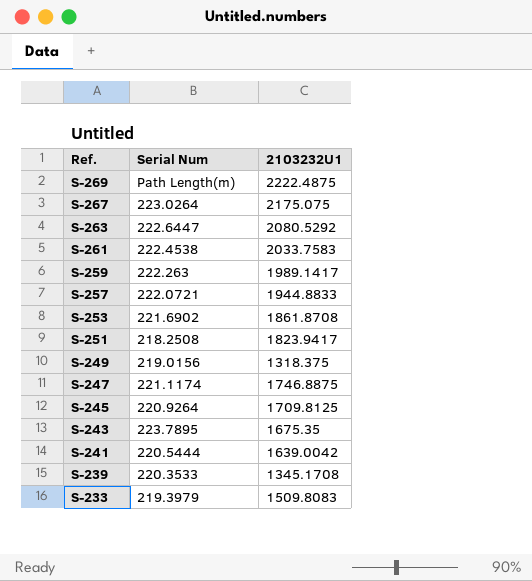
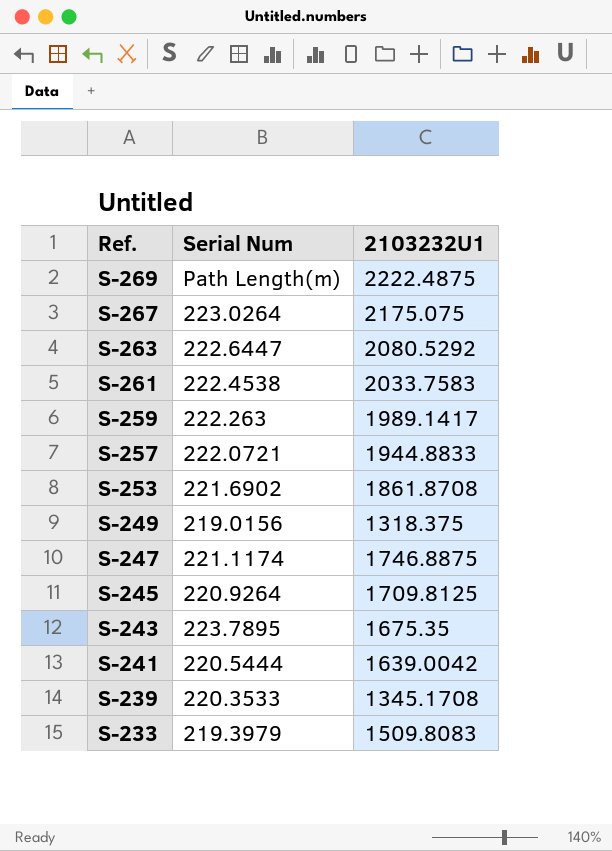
row S-251: 218.2508 | 1823.9417 -> none

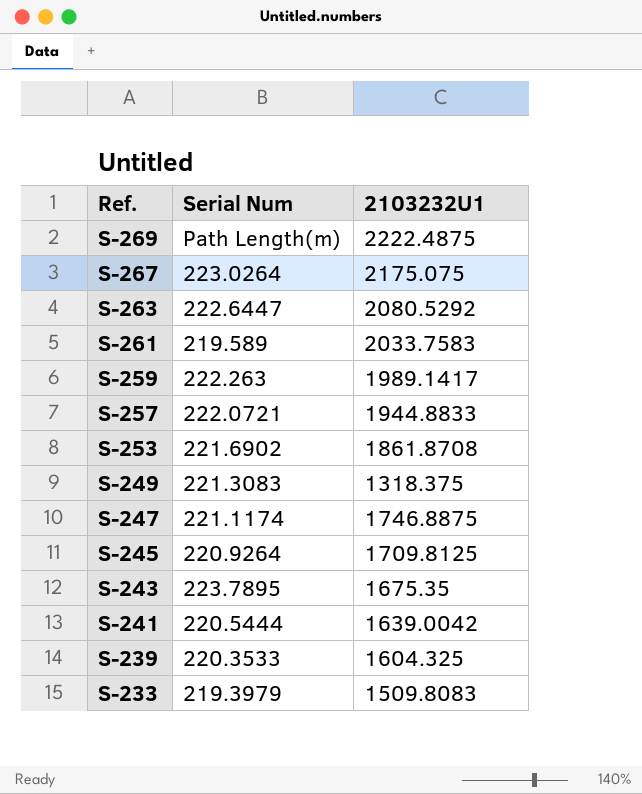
S-261 | Serial Num: 222.4538 -> 219.589
S-249 | Serial Num: 219.0156 -> 221.3083
S-239 | 2103232U1: 1345.1708 -> 1604.325

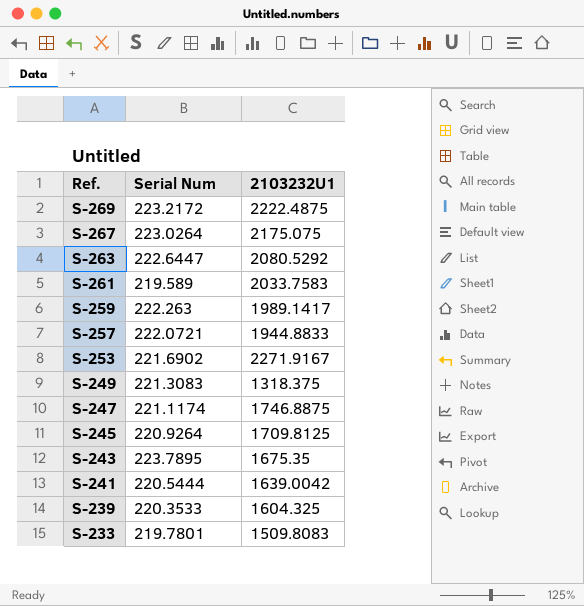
S-269 | Serial Num: Path Length(m) -> 223.2172
S-253 | 2103232U1: 1861.8708 -> 2271.9167
S-233 | Serial Num: 219.3979 -> 219.7801

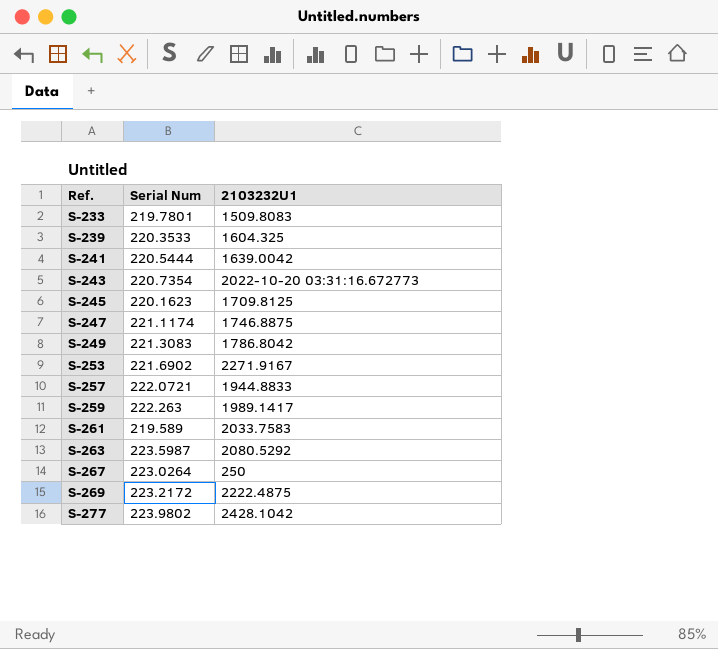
row order: Ref. descending -> Ref. ascending
S-243 | Serial Num: 223.7895 -> 220.7354
S-243 | 2103232U1: 1675.35 -> 2022-10-20 03:31:16.672773
S-245 | Serial Num: 220.9264 -> 220.1623
S-249 | 2103232U1: 1318.375 -> 1786.8042
S-263 | Serial Num: 222.6447 -> 223.5987
S-267 | 2103232U1: 2175.075 -> 250
row S-277: none -> 223.9802 | 2428.1042

